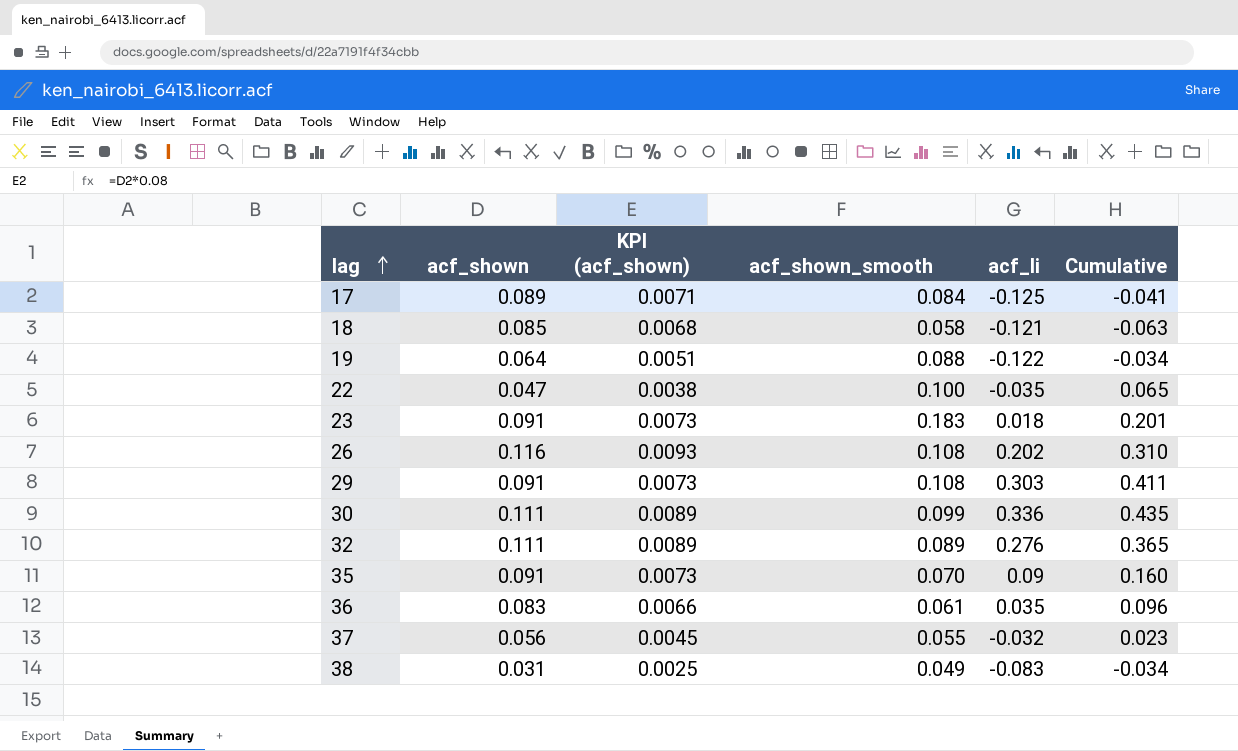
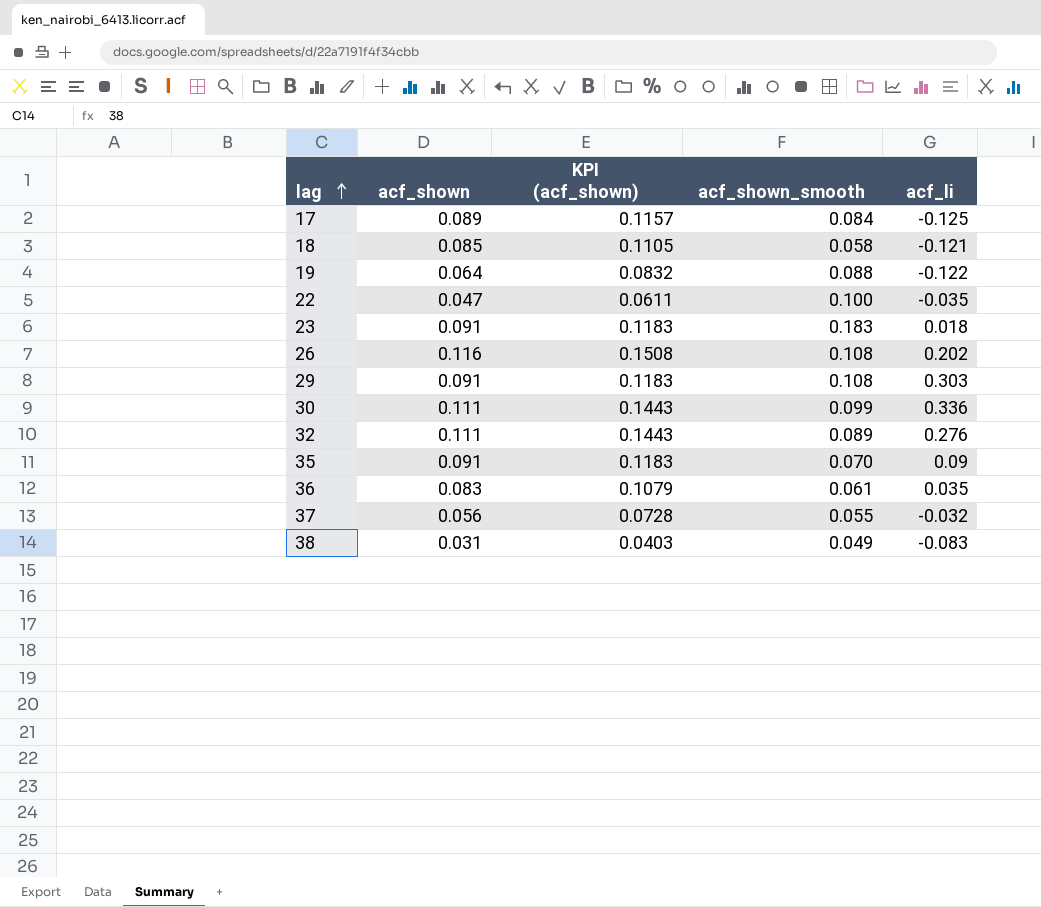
column Cumulative | formula: [acf_shown_smooth] + [acf_li] -> none
column KPI (acf_shown) | formula: [acf_shown] * 0.08 -> [acf_shown] * 1.3

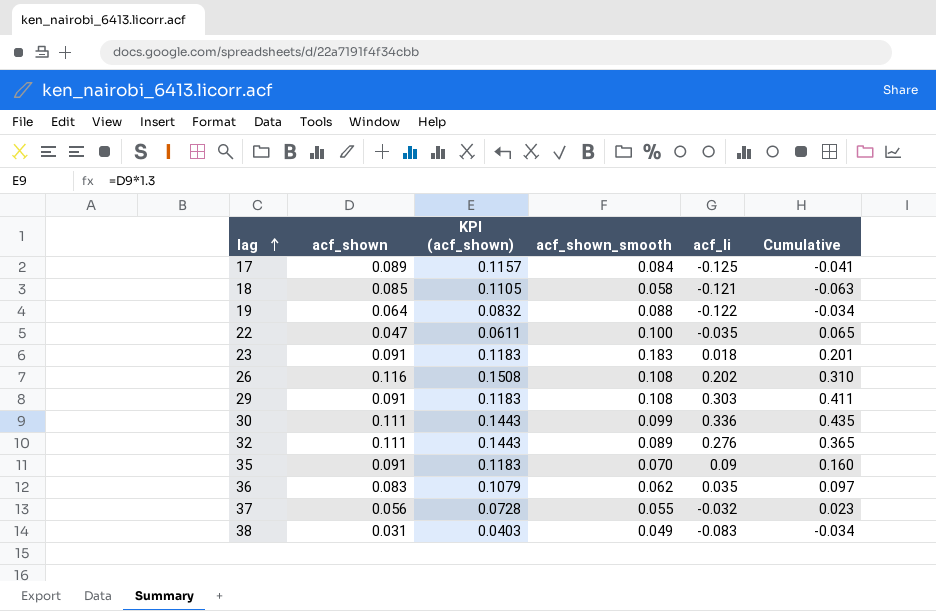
column Cumulative | formula: none -> [acf_shown_smooth] + [acf_li]
36 | acf_shown_smooth: 0.061 -> 0.062

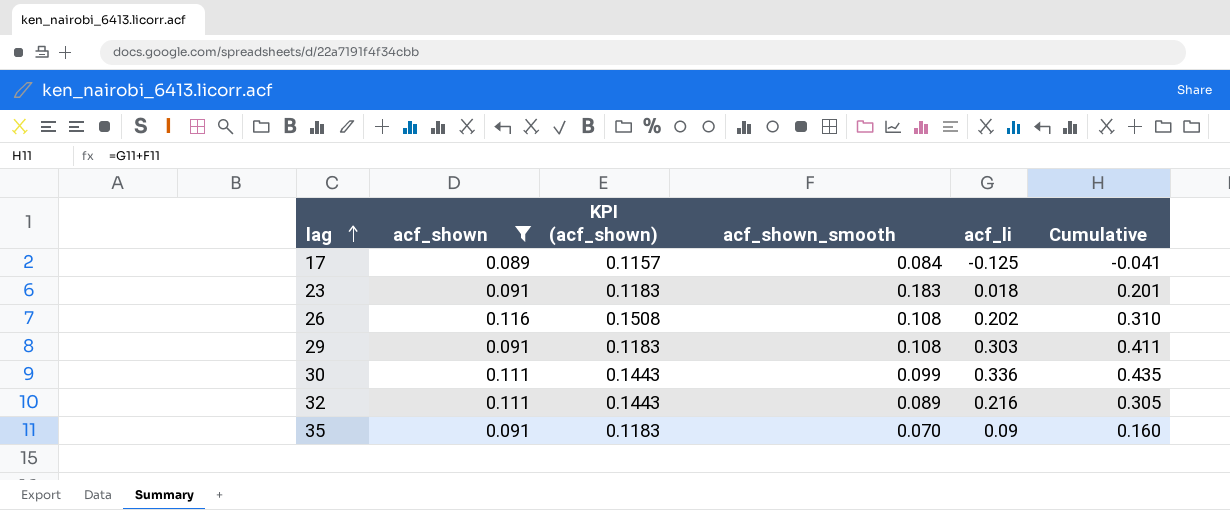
filter: none -> acf_shown >= 0.089
32 | acf_li: 0.276 -> 0.216
32 | Cumulative: 0.365 -> 0.305

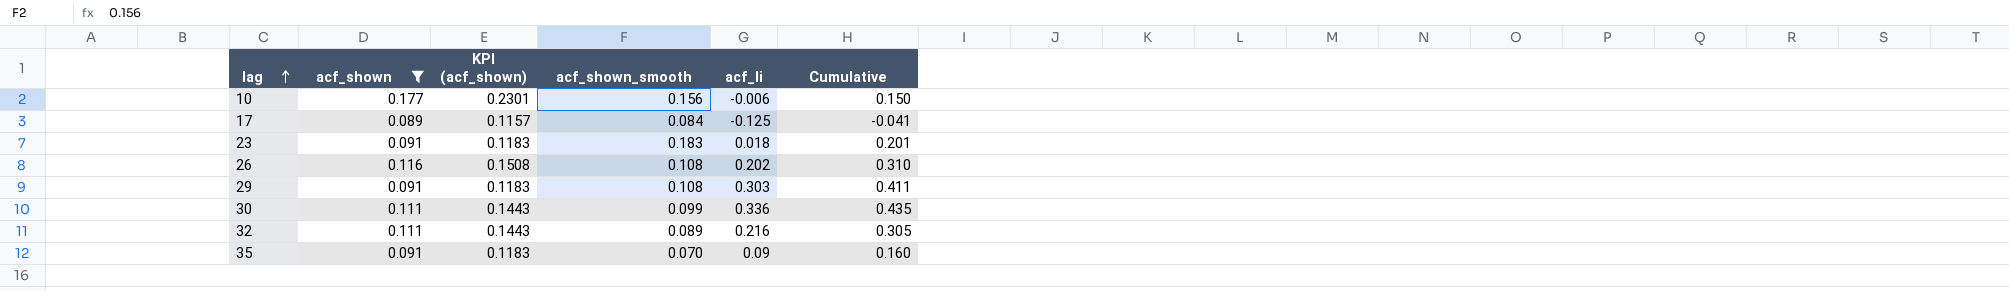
row 10: none -> 0.177 | 0.2301 | 0.156 | -0.006 | 0.150

